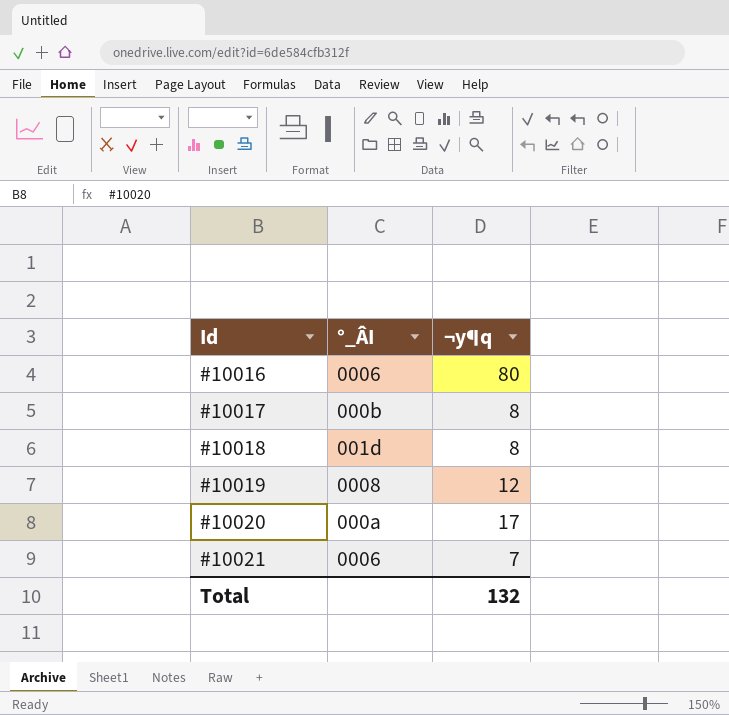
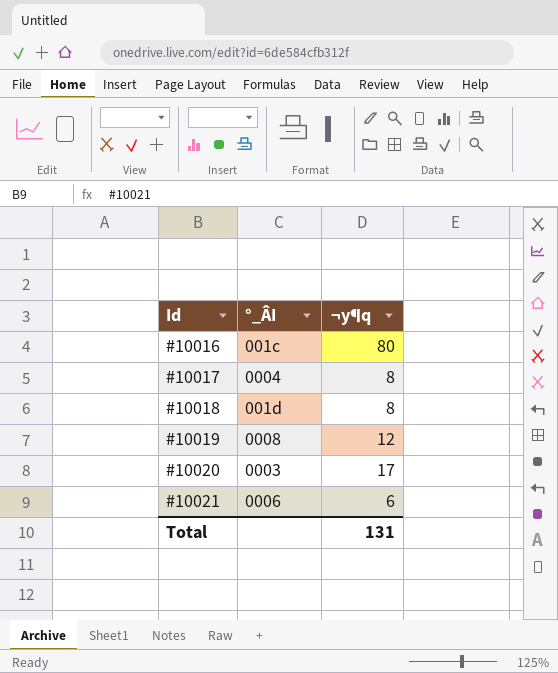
#10016 | °_ÂI: 0006 -> 001c
#10017 | °_ÂI: 000b -> 0004
#10020 | °_ÂI: 000a -> 0003
#10021 | ¬y¶q: 7 -> 6
Total | ¬y¶q: 132 -> 131

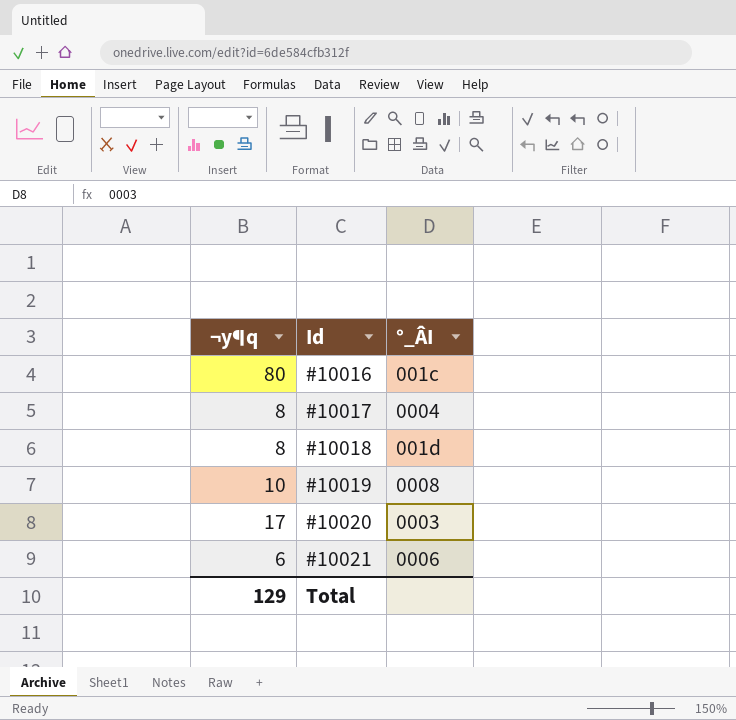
column ¬y¶q | position: 3 -> 1
#10019 | ¬y¶q: 12 -> 10
Total | ¬y¶q: 131 -> 129

